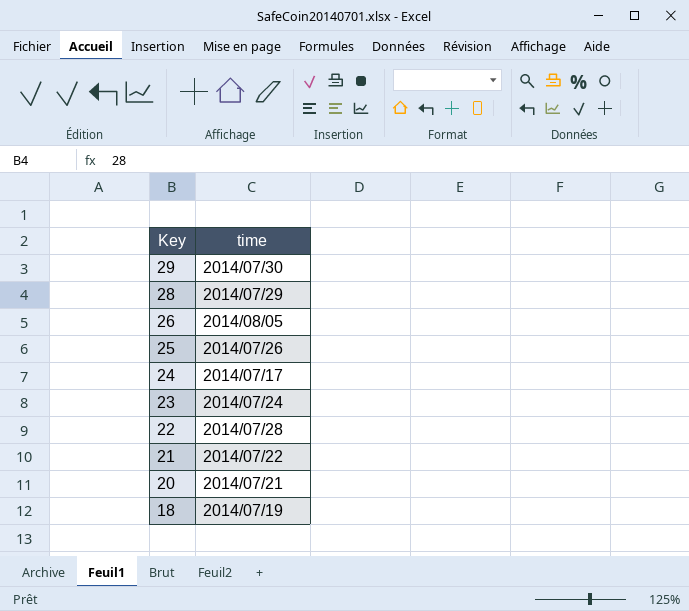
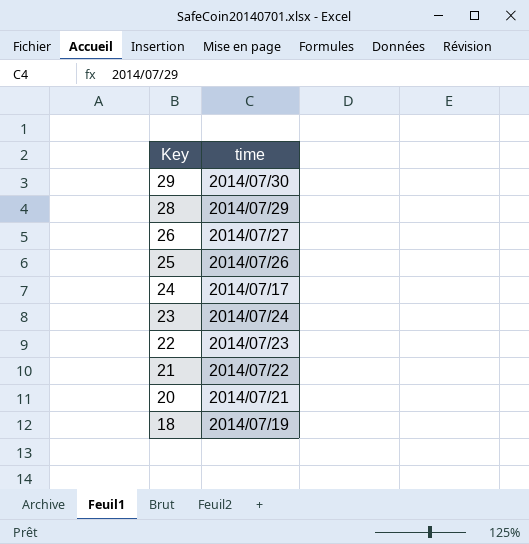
26 | time: 2014/08/05 -> 2014/07/27
22 | time: 2014/07/28 -> 2014/07/23

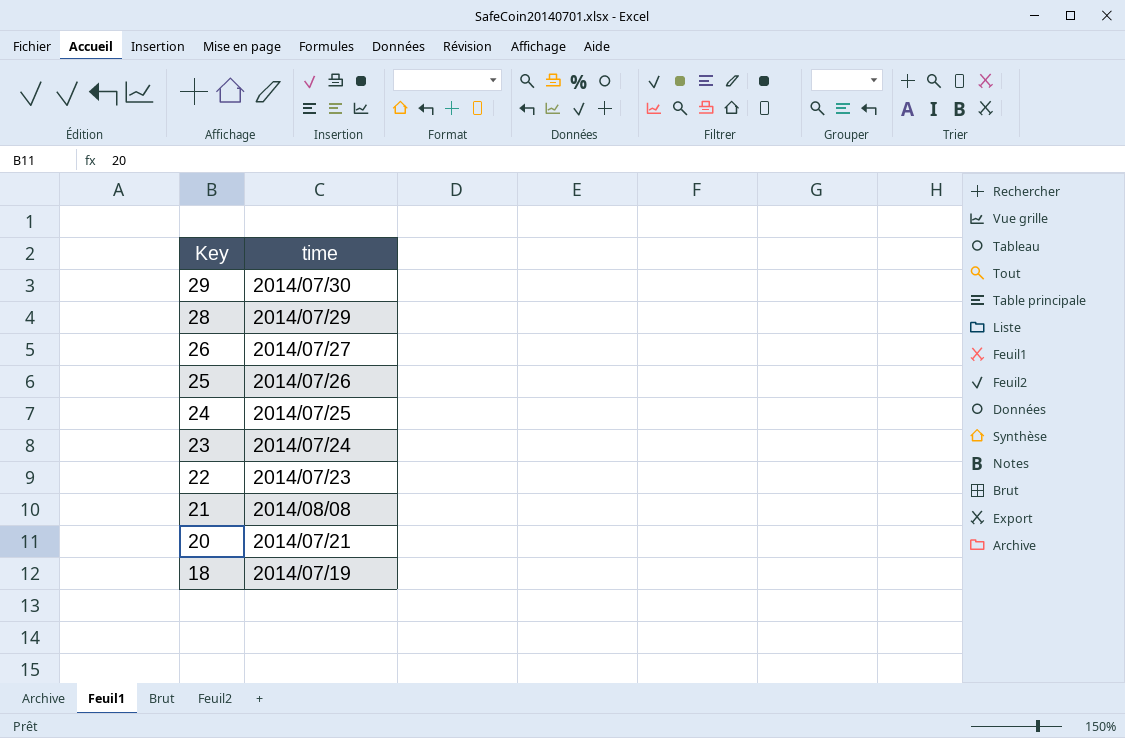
24 | time: 2014/07/17 -> 2014/07/25
21 | time: 2014/07/22 -> 2014/08/08

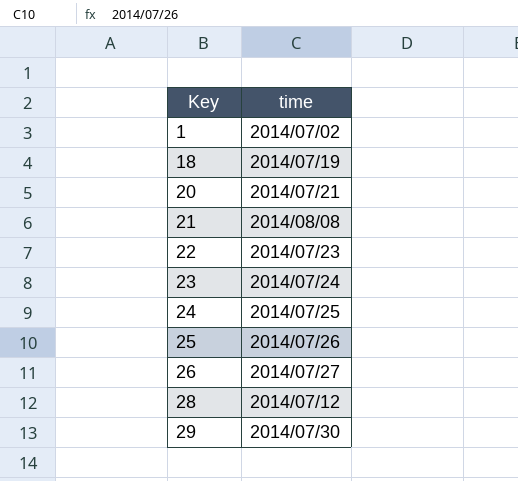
row order: Key descending -> Key ascending
row 1: none -> 2014/07/02
28 | time: 2014/07/29 -> 2014/07/12

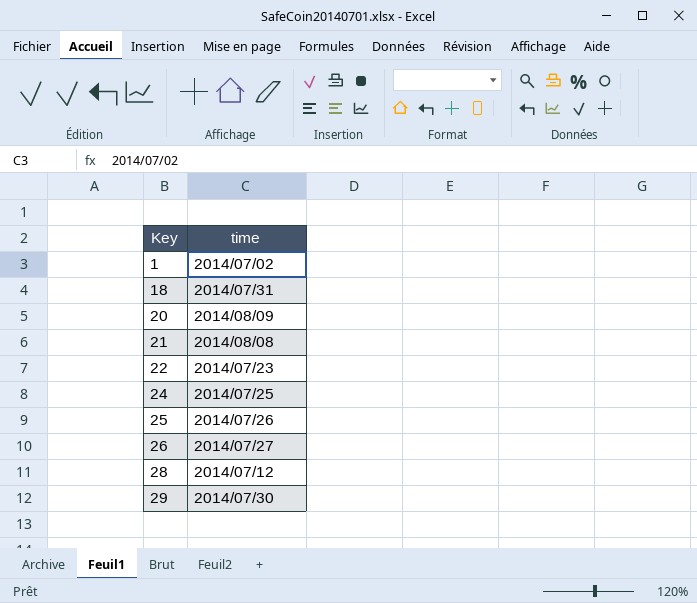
row 23: 2014/07/24 -> none
18 | time: 2014/07/19 -> 2014/07/31
20 | time: 2014/07/21 -> 2014/08/09

